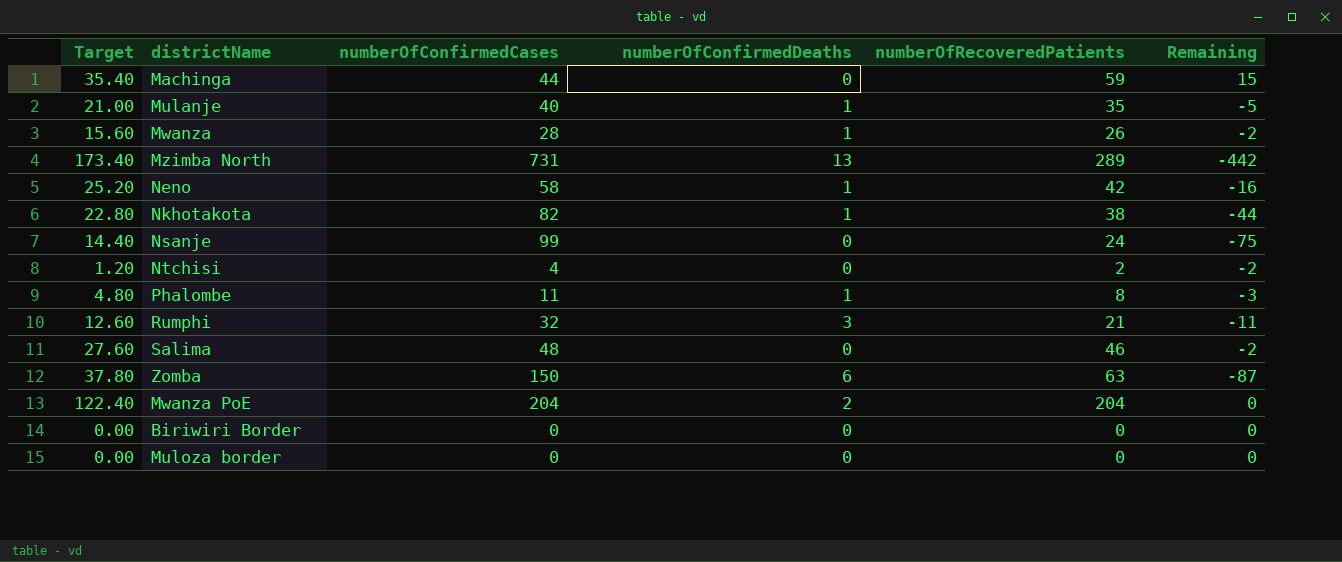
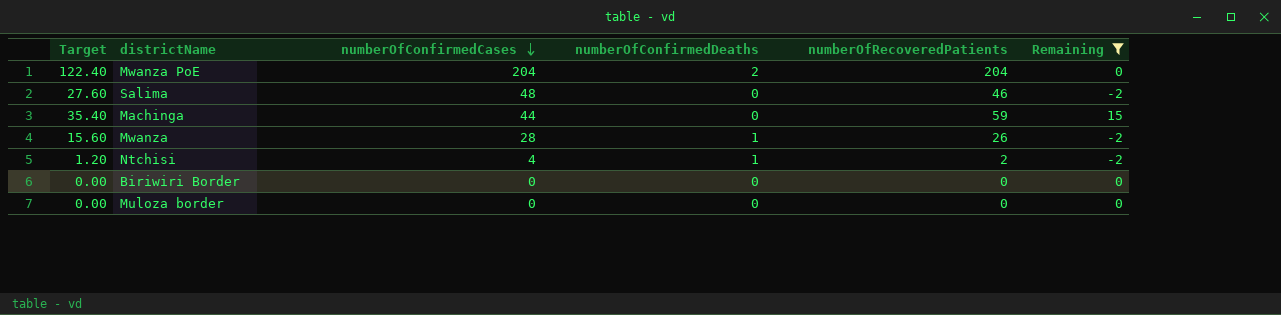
filter: none -> Remaining >= -2
row order: none -> numberOfConfirmedCases descending
Ntchisi | numberOfConfirmedDeaths: 0 -> 1

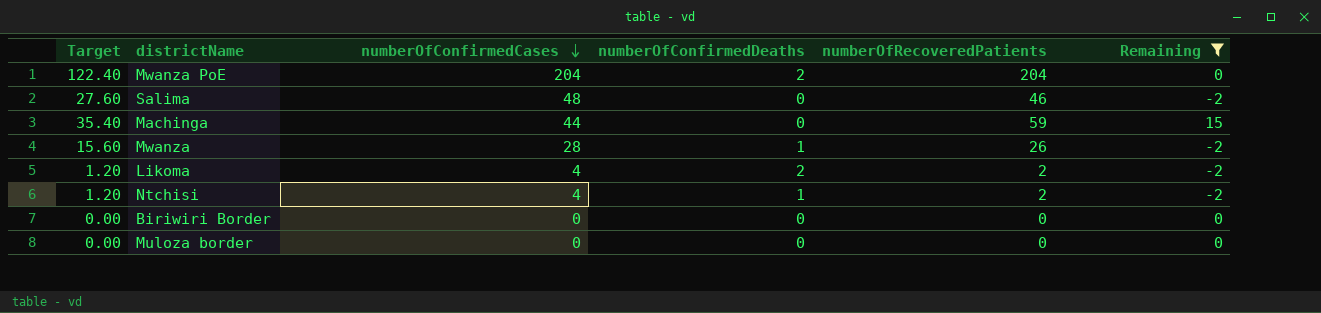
row Likoma: none -> 1.20 | 4 | 2 | 2 | -2

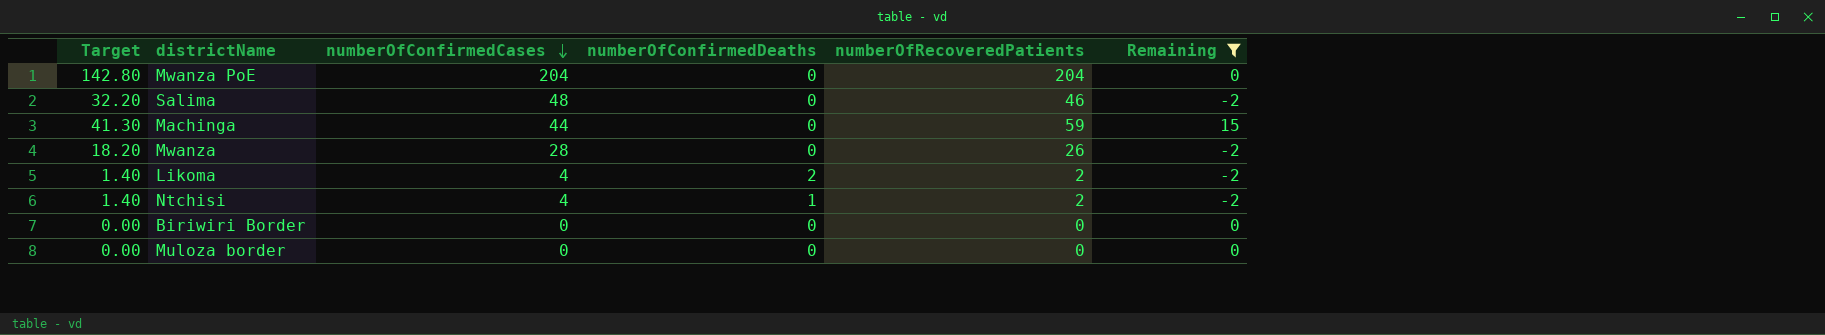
column Target | formula: [numberOfRecoveredPatients] * 0.6 -> [numberOfRecoveredPatients] * 0.7
Mwanza PoE | numberOfConfirmedDeaths: 2 -> 0
Mwanza | numberOfConfirmedDeaths: 1 -> 0

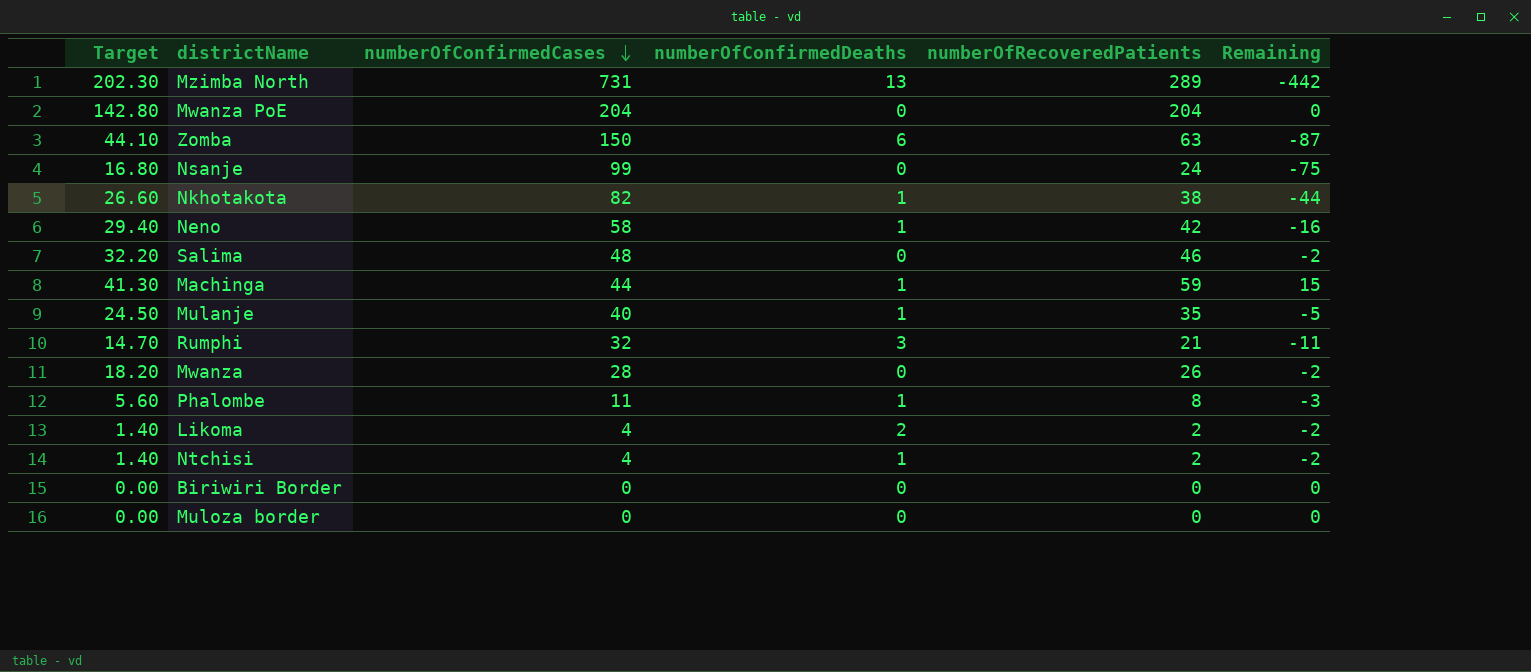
filter: Remaining >= -2 -> none
Machinga | numberOfConfirmedDeaths: 0 -> 1

